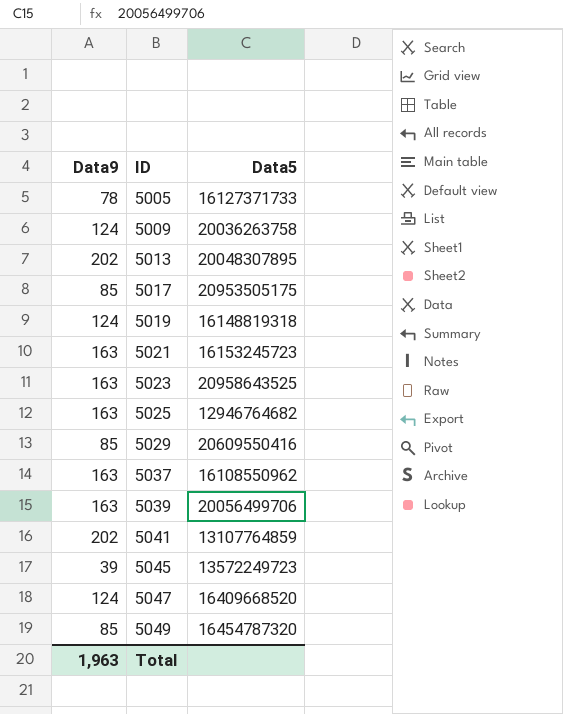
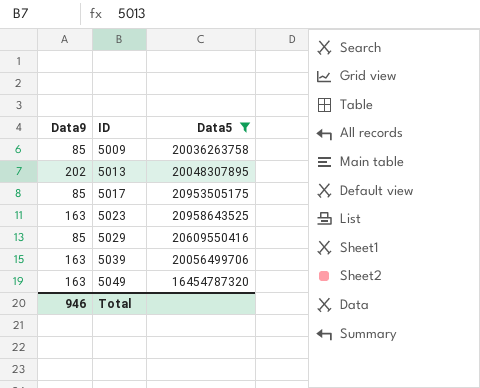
filter: none -> Data5 >= 16454787320
5009 | Data9: 124 -> 85
5049 | Data9: 85 -> 163
Total | Data9: 1,963 -> 946

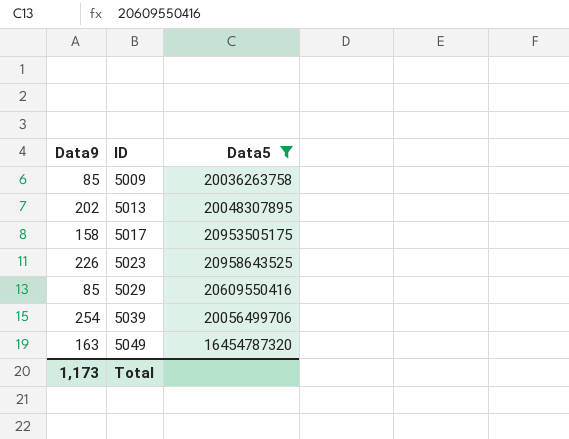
5017 | Data9: 85 -> 158
5023 | Data9: 163 -> 226
5039 | Data9: 163 -> 254
Total | Data9: 946 -> 1,173

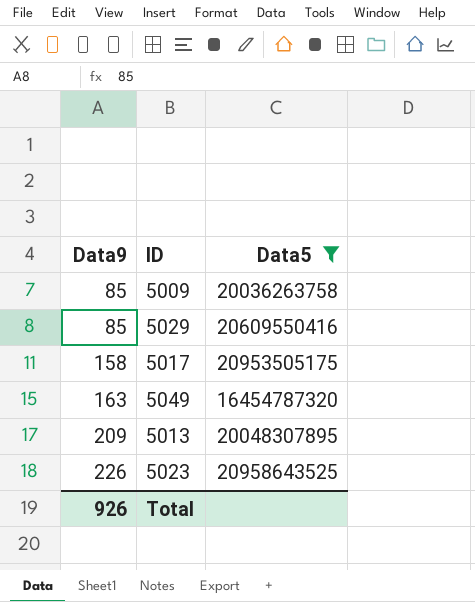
row order: ID ascending -> Data9 ascending
row 5039: 254 | 20056499706 -> none
5013 | Data9: 202 -> 209
Total | Data9: 1,173 -> 926

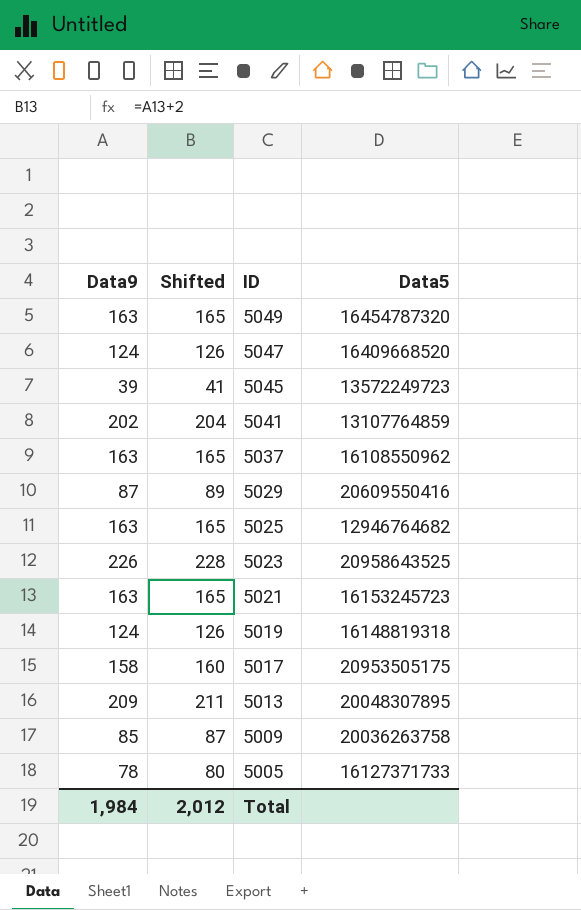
filter: Data5 >= 16454787320 -> none
row order: Data9 ascending -> ID descending
column Shifted | formula: none -> [Data9] + 2
5029 | Data9: 85 -> 87
Total | Data9: 926 -> 1,984

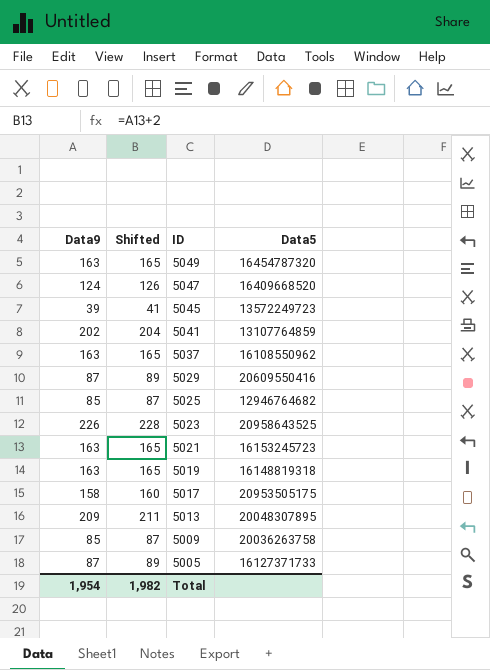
5025 | Data9: 163 -> 85
5025 | Shifted: 165 -> 87
5019 | Data9: 124 -> 163
5019 | Shifted: 126 -> 165
5005 | Data9: 78 -> 87
5005 | Shifted: 80 -> 89
Total | Data9: 1,984 -> 1,954
Total | Shifted: 2,012 -> 1,982

